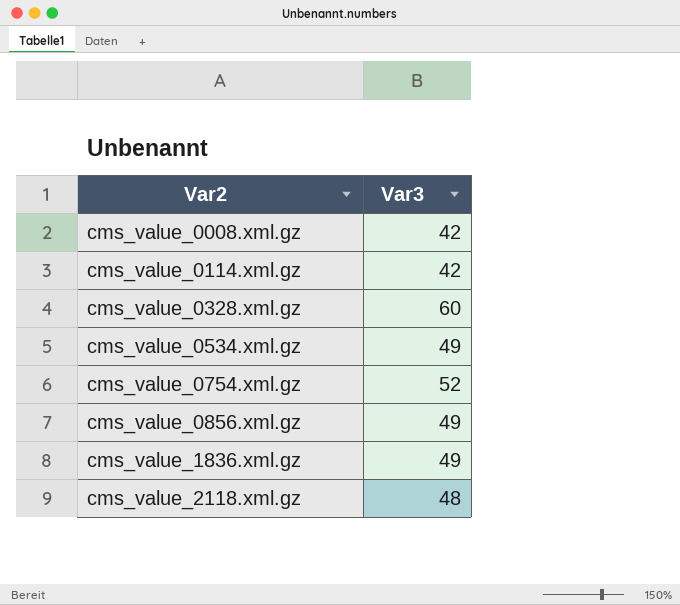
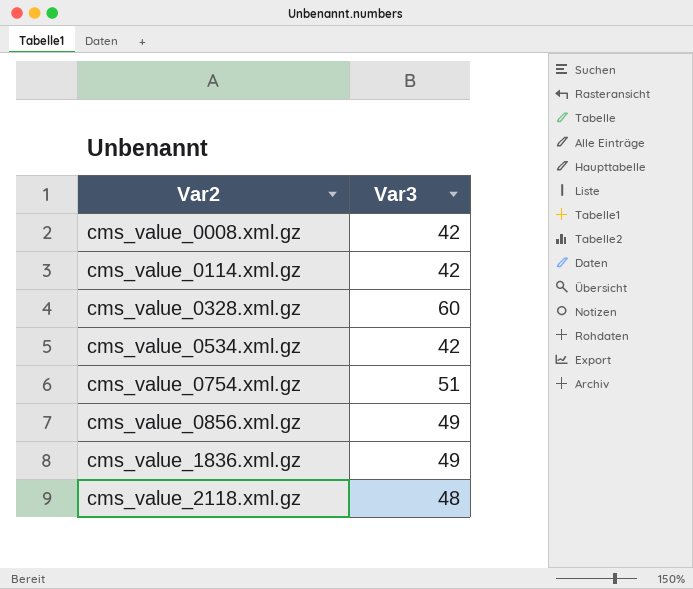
cms_value_0534.xml.gz | Var3: 49 -> 42
cms_value_0754.xml.gz | Var3: 52 -> 51

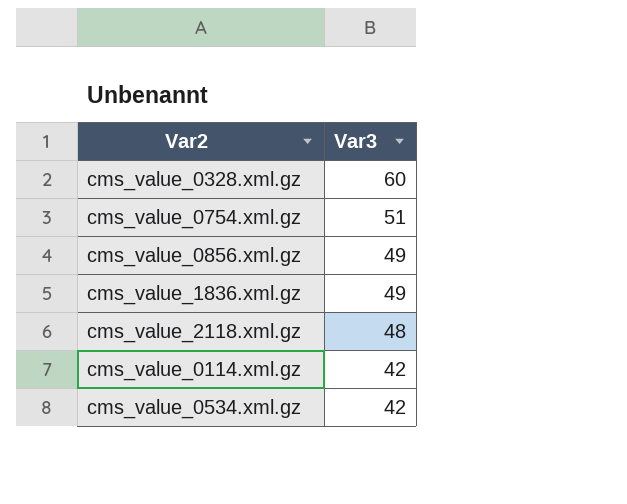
row order: Var2 ascending -> Var3 descending
row cms_value_0008.xml.gz: 42 -> none

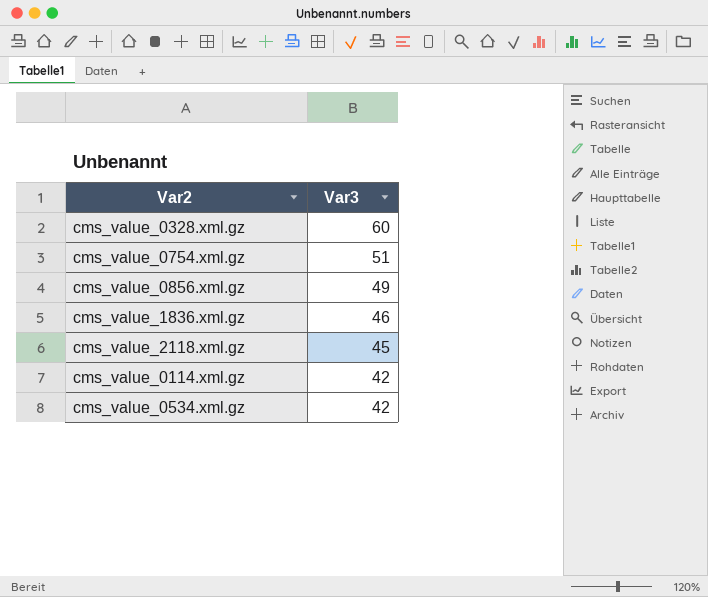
cms_value_1836.xml.gz | Var3: 49 -> 46
cms_value_2118.xml.gz | Var3: 48 -> 45

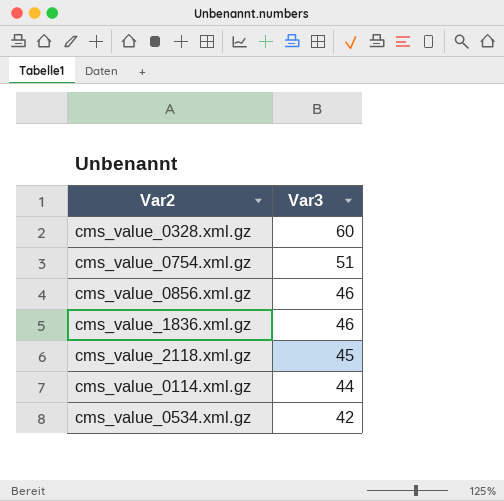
cms_value_0856.xml.gz | Var3: 49 -> 46
cms_value_0114.xml.gz | Var3: 42 -> 44

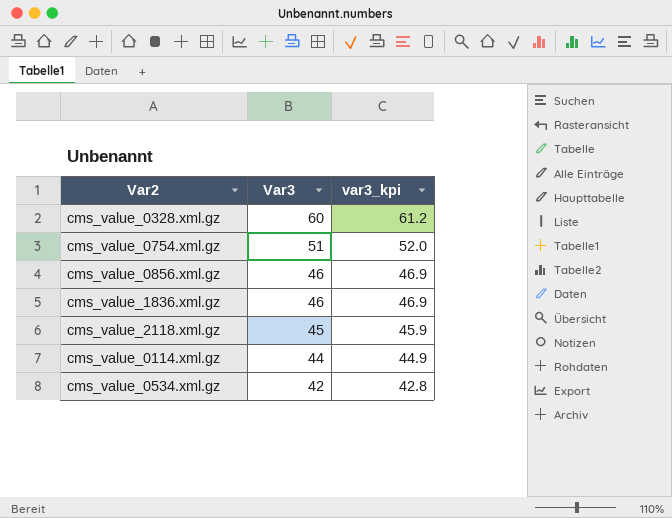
column var3_kpi | formula: none -> [Var3] * 1.02

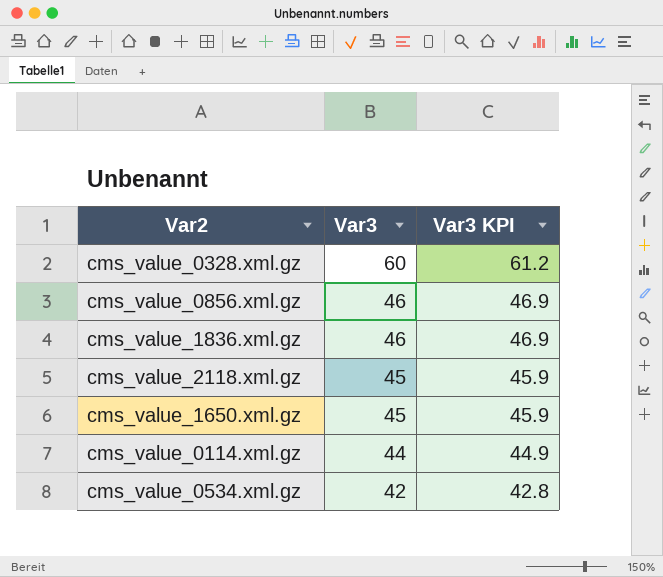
column name: var3_kpi -> Var3 KPI
row cms_value_0754.xml.gz: 51 | 52.0 -> none
row cms_value_1650.xml.gz: none -> 45 | 45.9

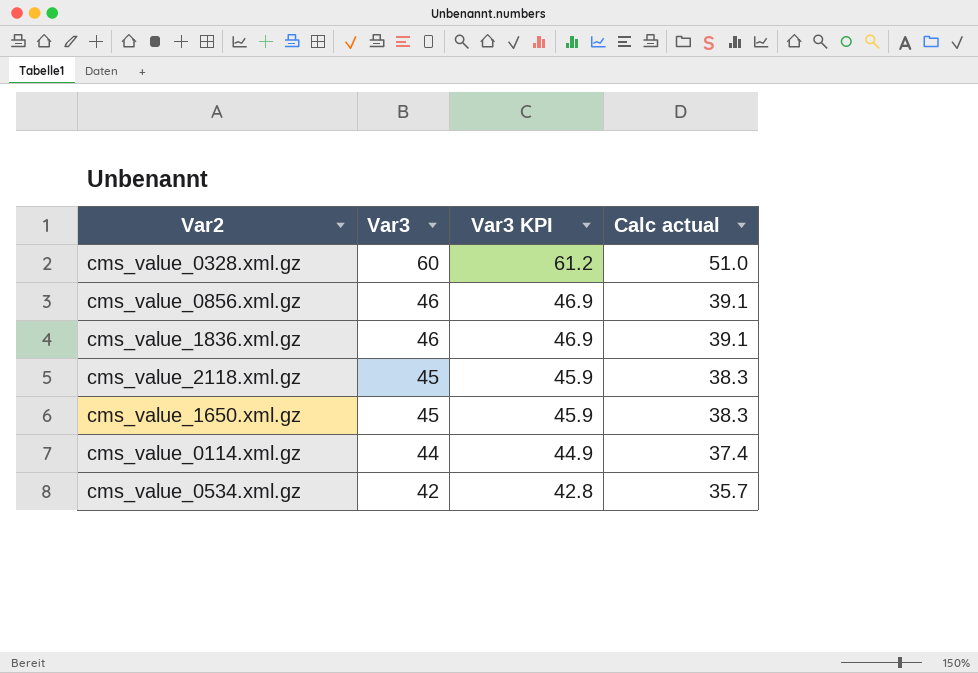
column Calc actual | formula: none -> [Var3] * 0.85

